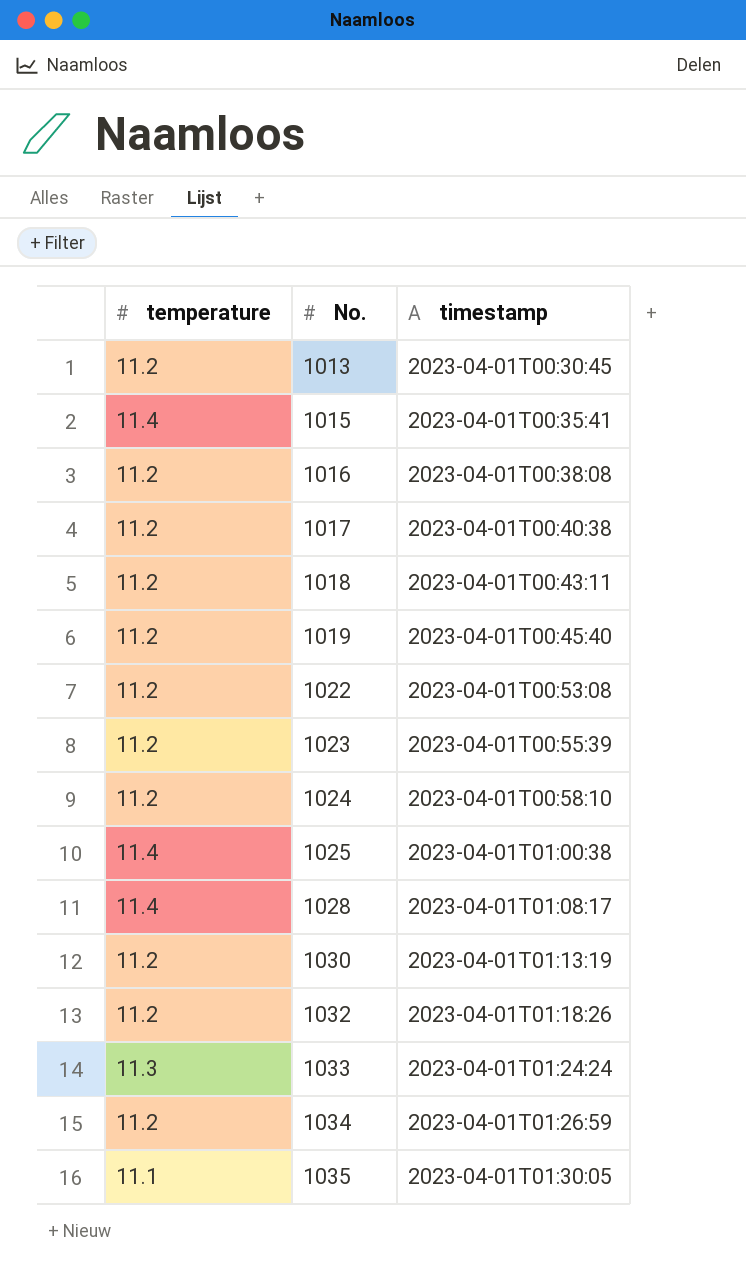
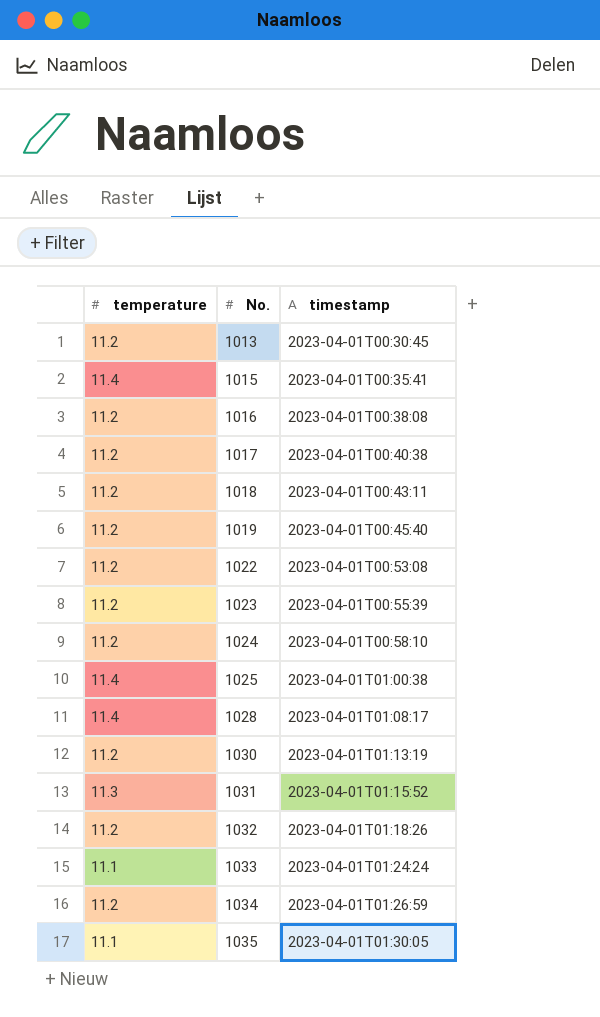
row 1031: none -> 11.3 | 2023-04-01T01:15:52
1033 | temperature: 11.3 -> 11.1

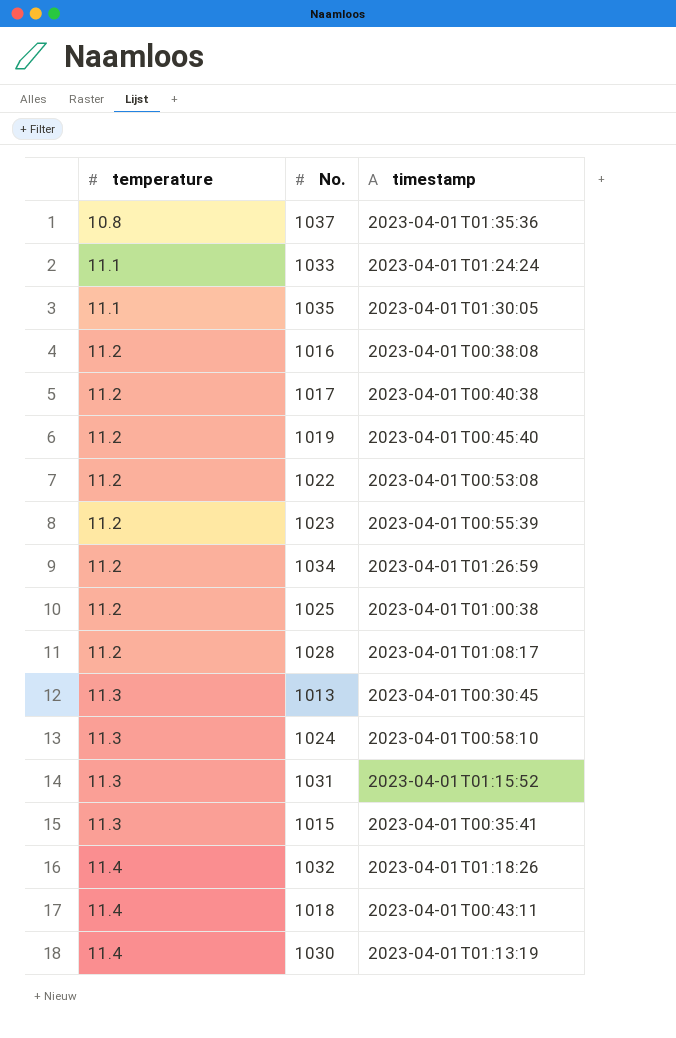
row order: No. ascending -> temperature ascending
row 1037: none -> 10.8 | 2023-04-01T01:35:36
1025 | temperature: 11.4 -> 11.2
1028 | temperature: 11.4 -> 11.2
1013 | temperature: 11.2 -> 11.3
1024 | temperature: 11.2 -> 11.3
1015 | temperature: 11.4 -> 11.3
1032 | temperature: 11.2 -> 11.4
1018 | temperature: 11.2 -> 11.4
1030 | temperature: 11.2 -> 11.4

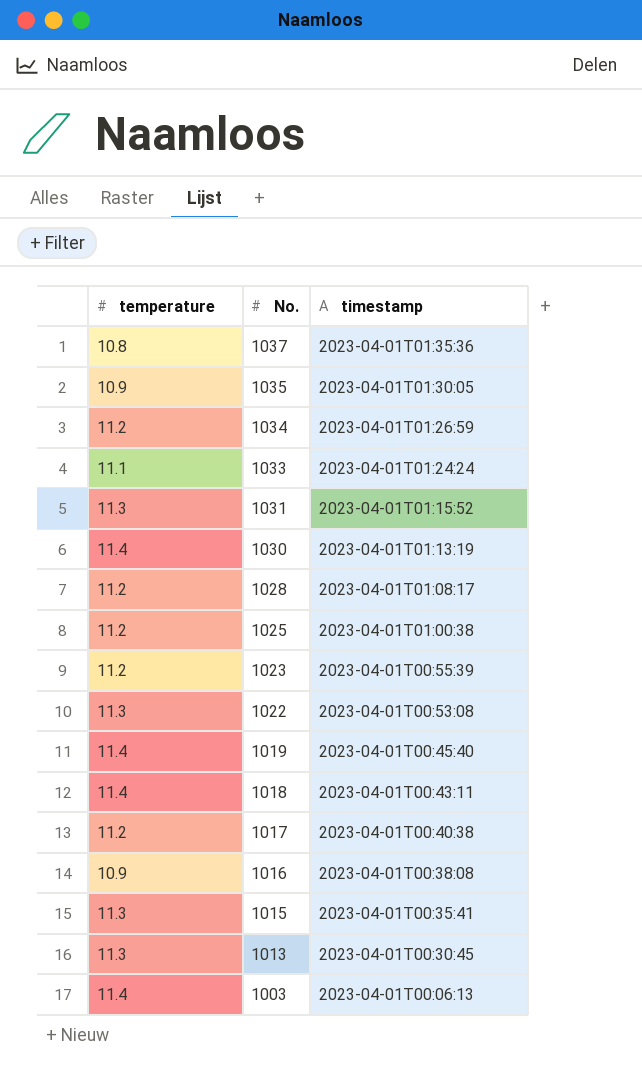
row order: temperature ascending -> No. descending
row 1024: 11.3 | 2023-04-01T00:58:10 -> none
row 1032: 11.4 | 2023-04-01T01:18:26 -> none
1035 | temperature: 11.1 -> 10.9
1022 | temperature: 11.2 -> 11.3
1019 | temperature: 11.2 -> 11.4
1016 | temperature: 11.2 -> 10.9
row 1003: none -> 11.4 | 2023-04-01T00:06:13

